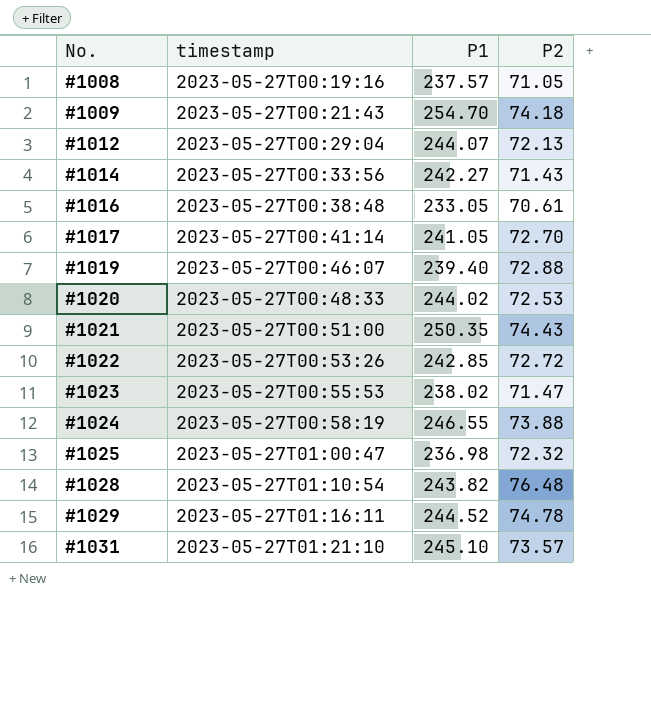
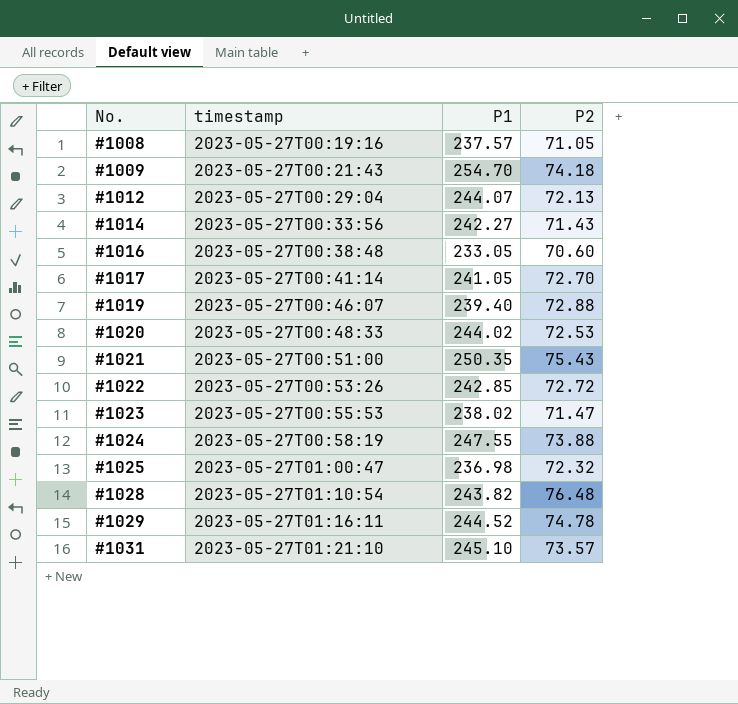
#1016 | P2: 70.61 -> 70.60
#1021 | P2: 74.43 -> 75.43
#1024 | P1: 246.55 -> 247.55

